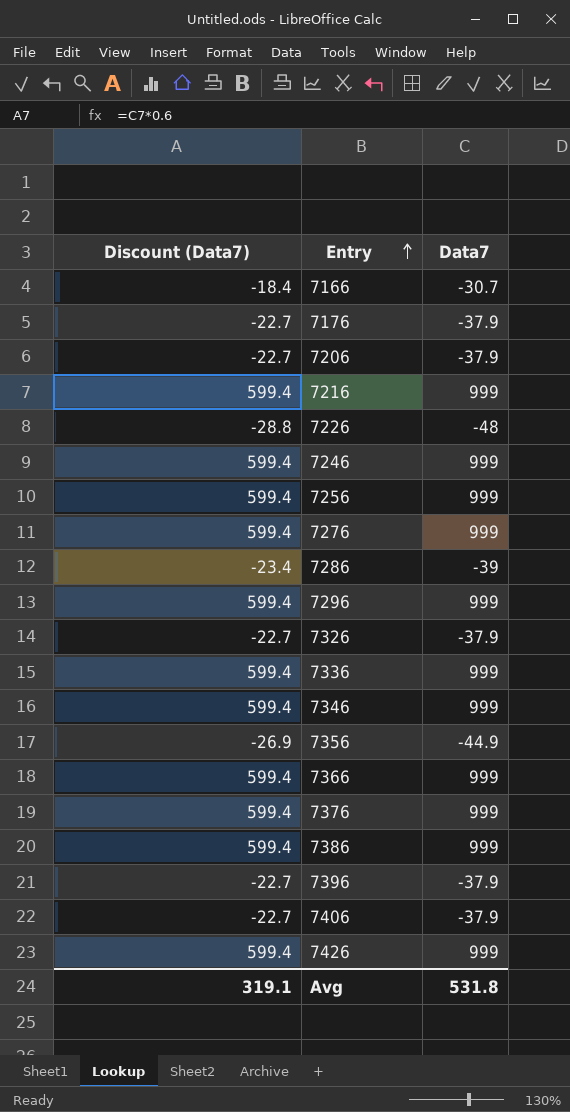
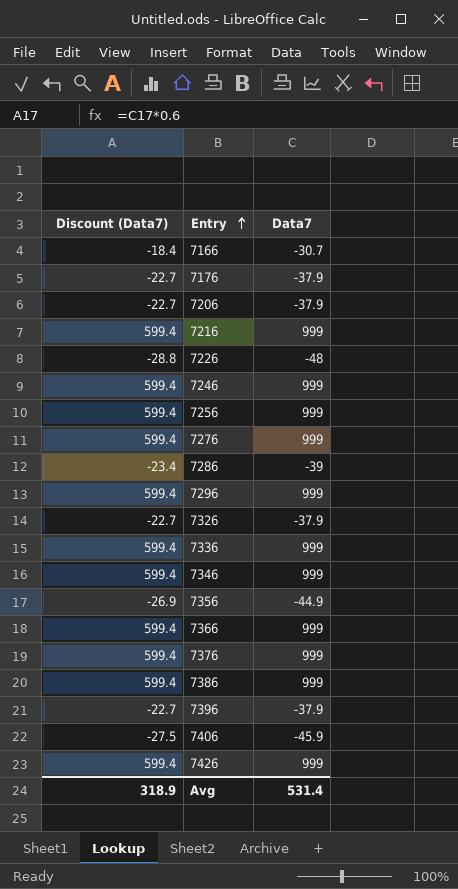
7406 | Discount (Data7): -22.7 -> -27.5
7406 | Data7: -37.9 -> -45.9
Avg | Discount (Data7): 319.1 -> 318.9
Avg | Data7: 531.8 -> 531.4

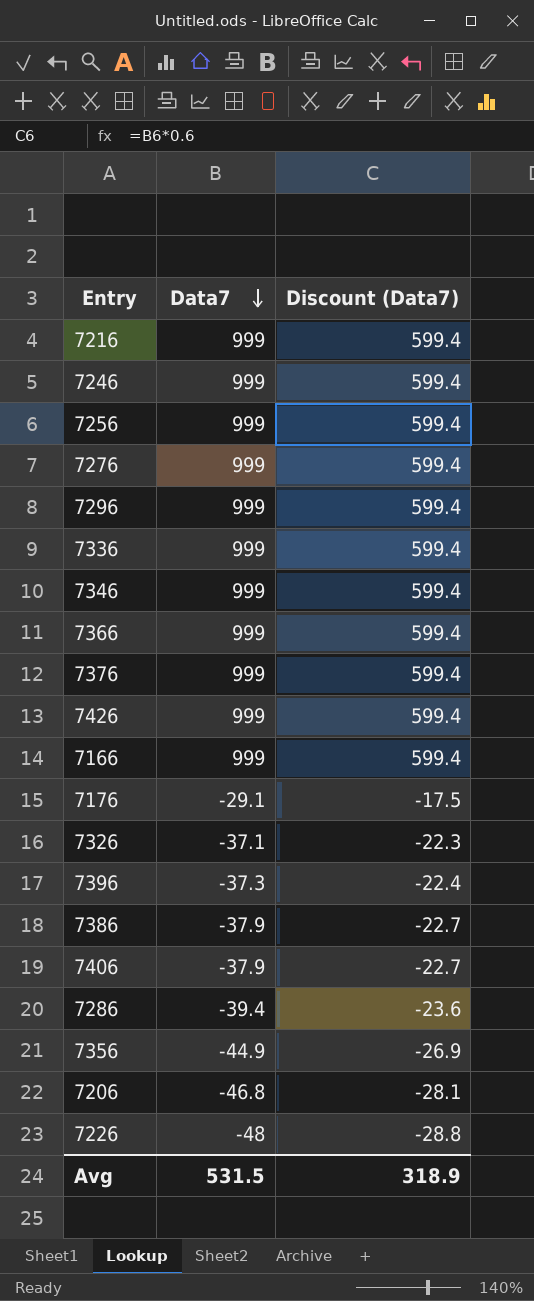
row order: Entry ascending -> Data7 descending
column Discount (Data7) | position: 1 -> 3
7166 | Data7: -30.7 -> 999
7166 | Discount (Data7): -18.4 -> 599.4
7176 | Data7: -37.9 -> -29.1
7176 | Discount (Data7): -22.7 -> -17.5
7326 | Data7: -37.9 -> -37.1
7326 | Discount (Data7): -22.7 -> -22.3
7396 | Data7: -37.9 -> -37.3
7396 | Discount (Data7): -22.7 -> -22.4
7386 | Data7: 999 -> -37.9
7386 | Discount (Data7): 599.4 -> -22.7
7406 | Data7: -45.9 -> -37.9
7406 | Discount (Data7): -27.5 -> -22.7
7286 | Data7: -39 -> -39.4
7286 | Discount (Data7): -23.4 -> -23.6
7206 | Data7: -37.9 -> -46.8
7206 | Discount (Data7): -22.7 -> -28.1
Avg | Data7: 531.4 -> 531.5

